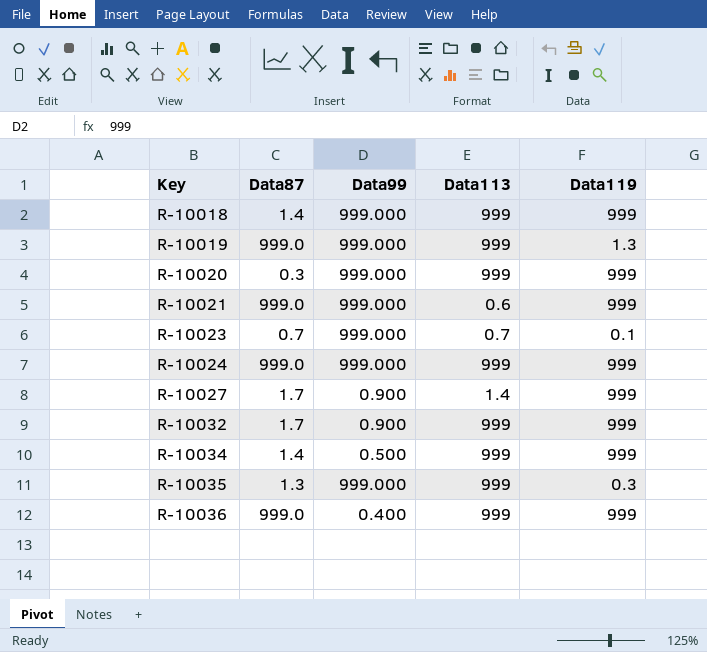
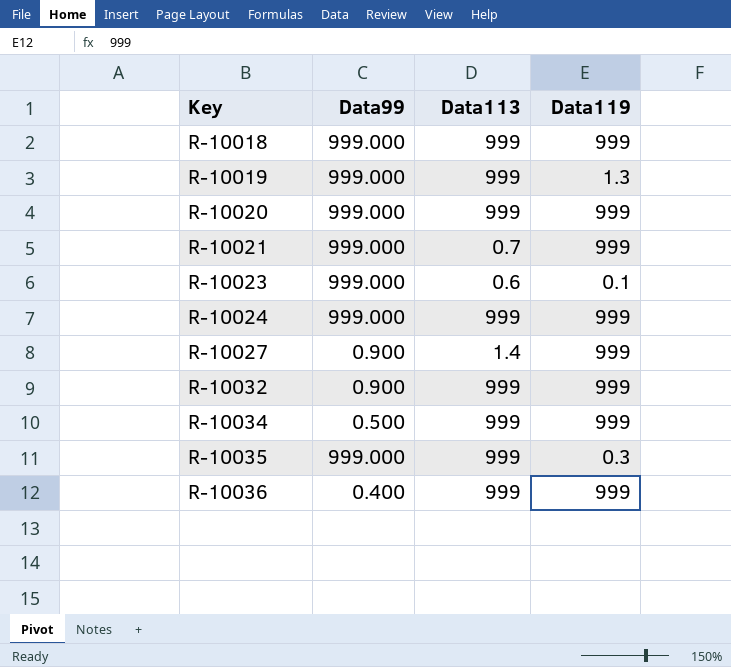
column Data87 | position: 2 -> none
R-10021 | Data113: 0.6 -> 0.7
R-10023 | Data113: 0.7 -> 0.6

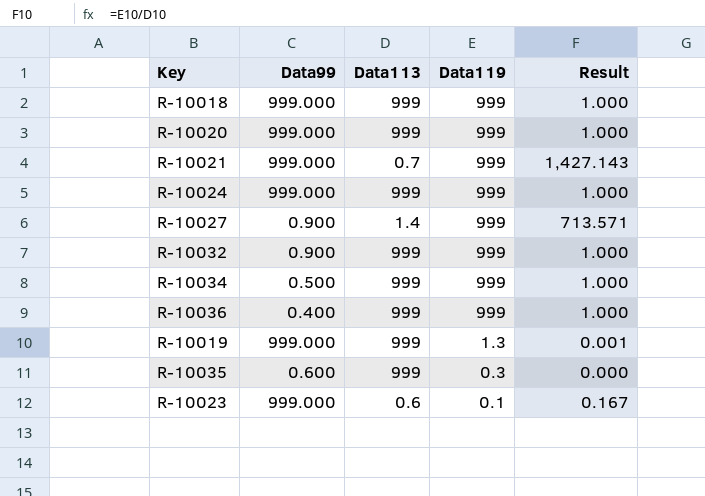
row order: Key ascending -> Data119 descending
column Result | formula: none -> [Data119] / [Data113]
R-10035 | Data99: 999.000 -> 0.600

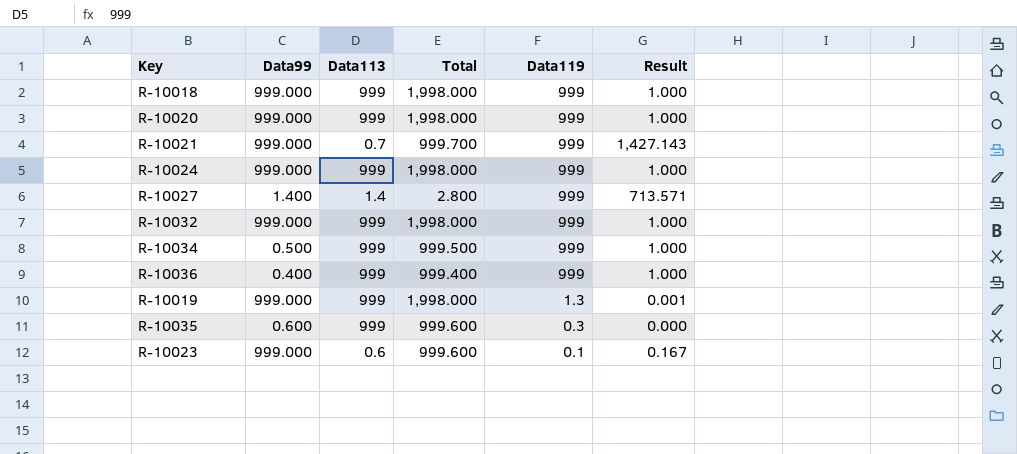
column Total | formula: none -> [Data99] + [Data113]
R-10027 | Data99: 0.900 -> 1.400
R-10032 | Data99: 0.900 -> 999.000

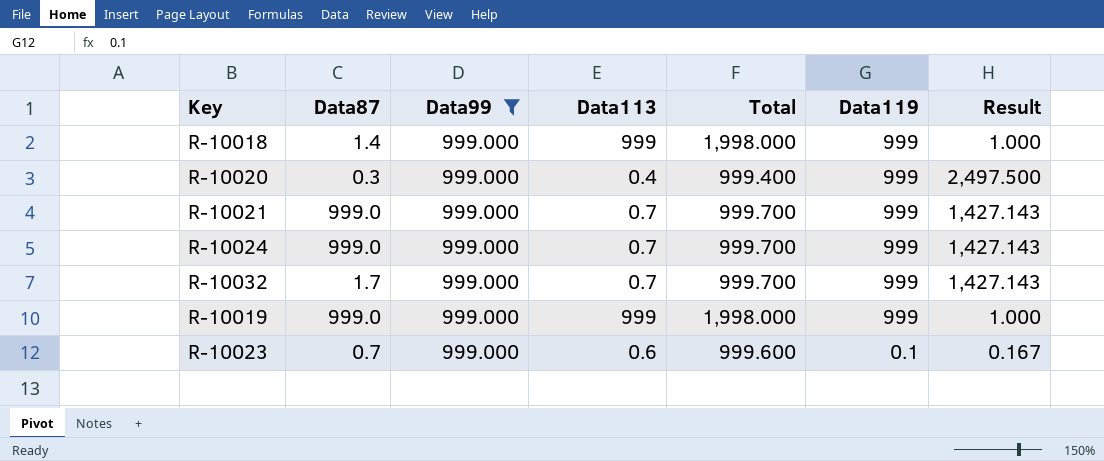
filter: none -> Data99 = 999.000
column Data87 | position: none -> 2
R-10020 | Data113: 999 -> 0.4
R-10020 | Total: 1,998.000 -> 999.400
R-10020 | Result: 1.000 -> 2,497.500
R-10024 | Data113: 999 -> 0.7
R-10024 | Total: 1,998.000 -> 999.700
R-10024 | Result: 1.000 -> 1,427.143
R-10032 | Data113: 999 -> 0.7
R-10032 | Total: 1,998.000 -> 999.700
R-10032 | Result: 1.000 -> 1,427.143
R-10019 | Data119: 1.3 -> 999
R-10019 | Result: 0.001 -> 1.000

